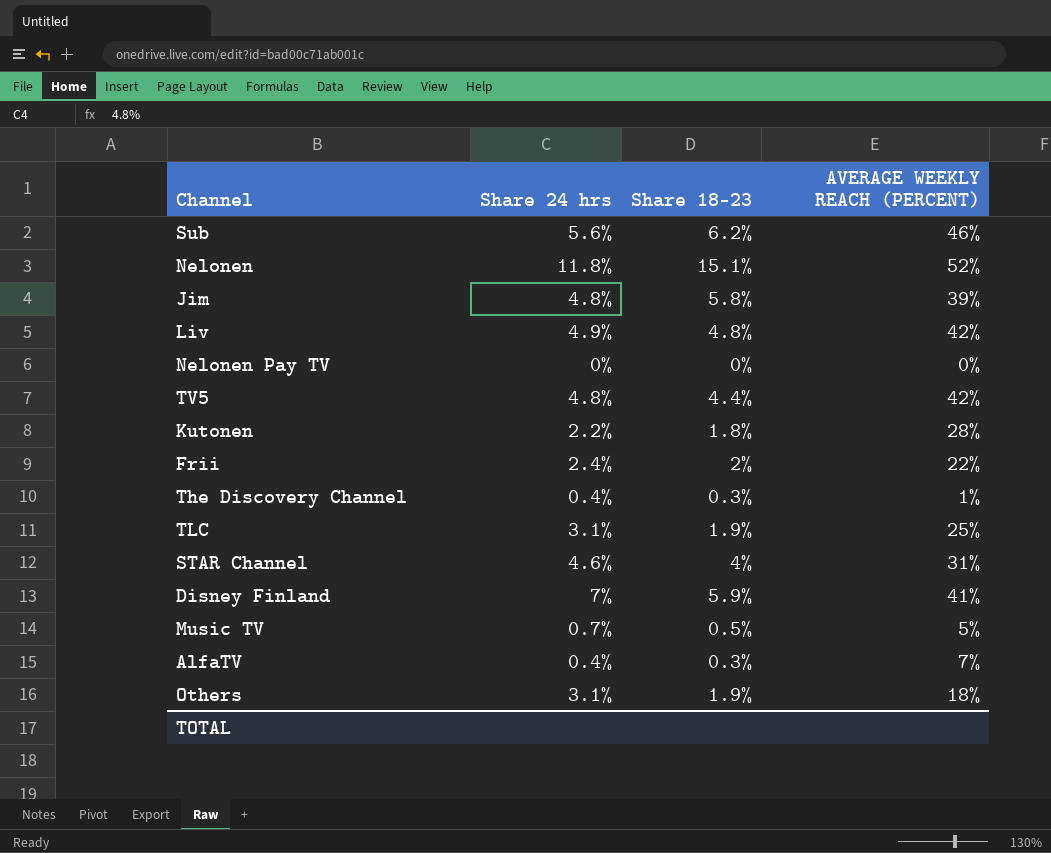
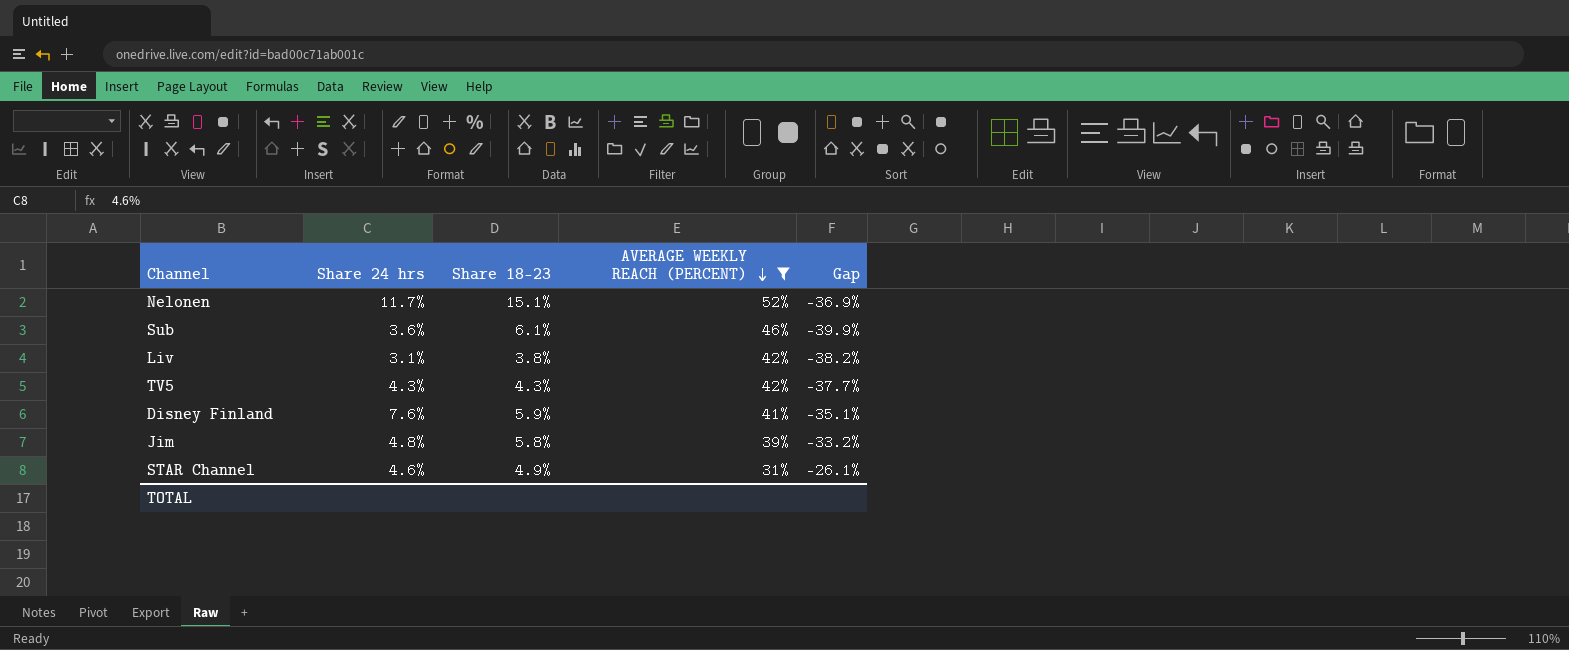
filter: none -> AVERAGE WEEKLY REACH (PERCENT) >= 31%
row order: none -> AVERAGE WEEKLY REACH (PERCENT) descending
column Gap | formula: none -> [Share 18–23] - [AVERAGE WEEKLY REACH (PERCENT)]
Nelonen | Share 24 hrs: 11.8% -> 11.7%
Sub | Share 24 hrs: 5.6% -> 3.6%
Sub | Share 18–23: 6.2% -> 6.1%
Liv | Share 24 hrs: 4.9% -> 3.1%
Liv | Share 18–23: 4.8% -> 3.8%
TV5 | Share 24 hrs: 4.8% -> 4.3%
TV5 | Share 18–23: 4.4% -> 4.3%
Disney Finland | Share 24 hrs: 7% -> 7.6%
STAR Channel | Share 18–23: 4% -> 4.9%

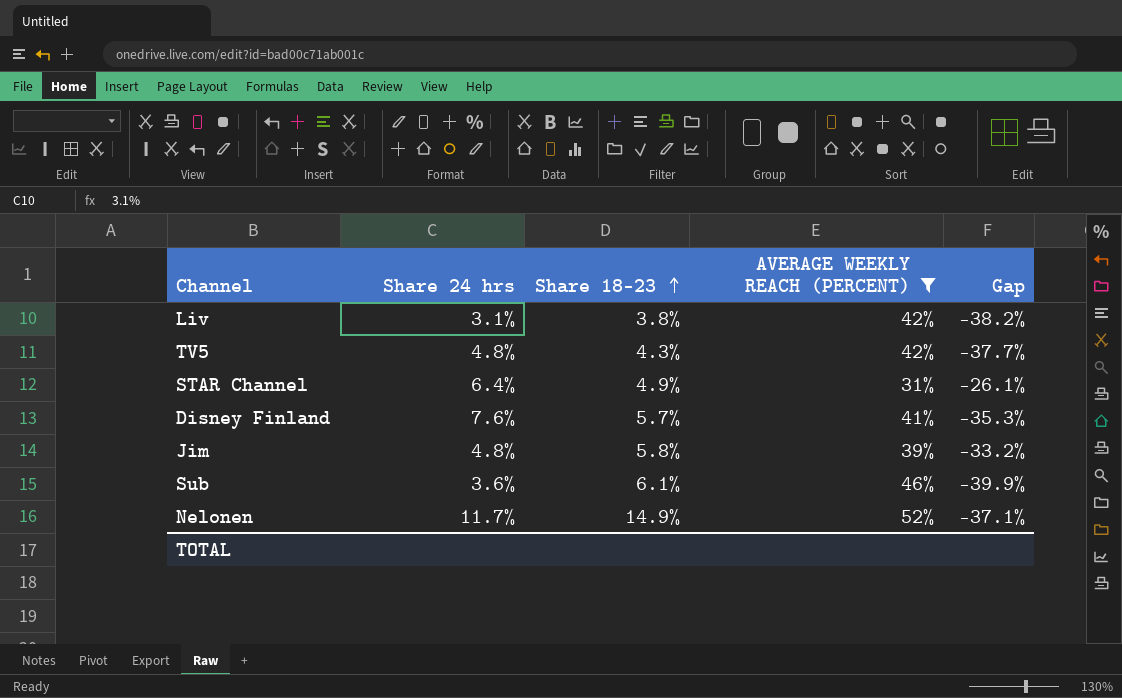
row order: AVERAGE WEEKLY REACH (PERCENT) descending -> Share 18–23 ascending
TV5 | Share 24 hrs: 4.3% -> 4.8%
STAR Channel | Share 24 hrs: 4.6% -> 6.4%
Disney Finland | Share 18–23: 5.9% -> 5.7%
Disney Finland | Gap: -35.1% -> -35.3%
Nelonen | Share 18–23: 15.1% -> 14.9%
Nelonen | Gap: -36.9% -> -37.1%

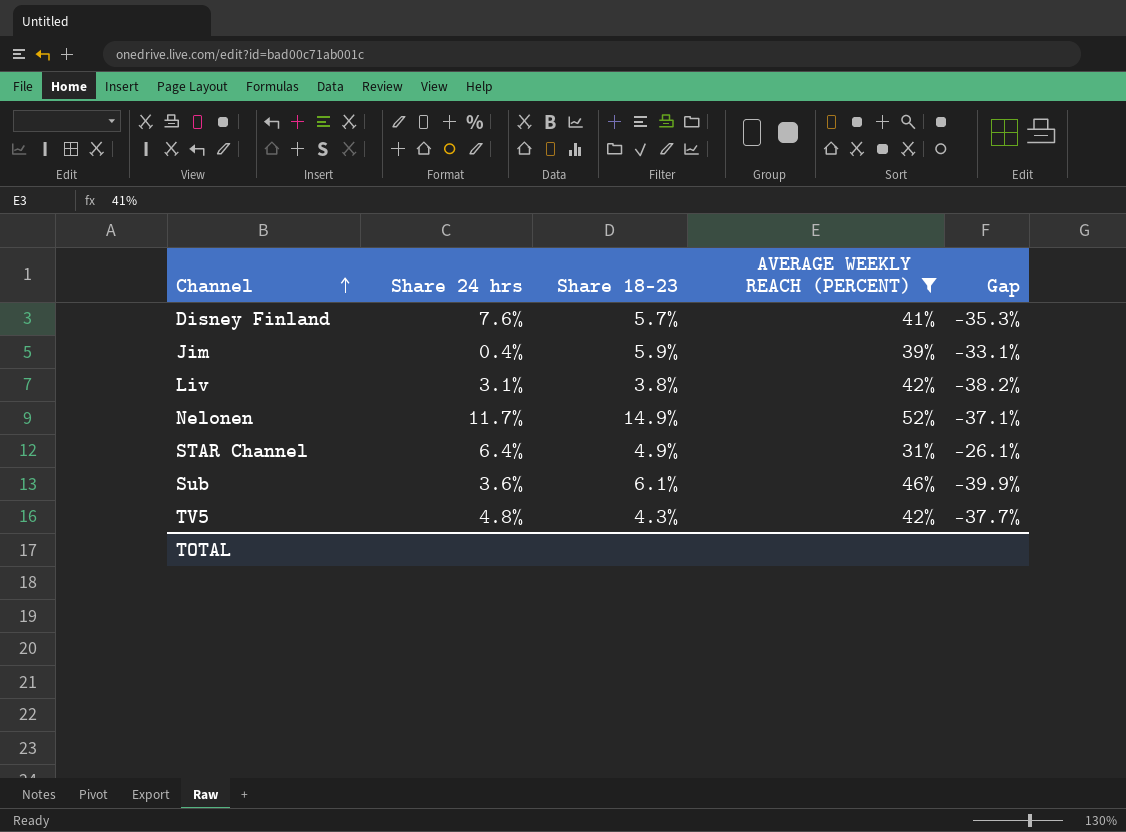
row order: Share 18–23 ascending -> Channel ascending
Jim | Share 24 hrs: 4.8% -> 0.4%
Jim | Share 18–23: 5.8% -> 5.9%
Jim | Gap: -33.2% -> -33.1%

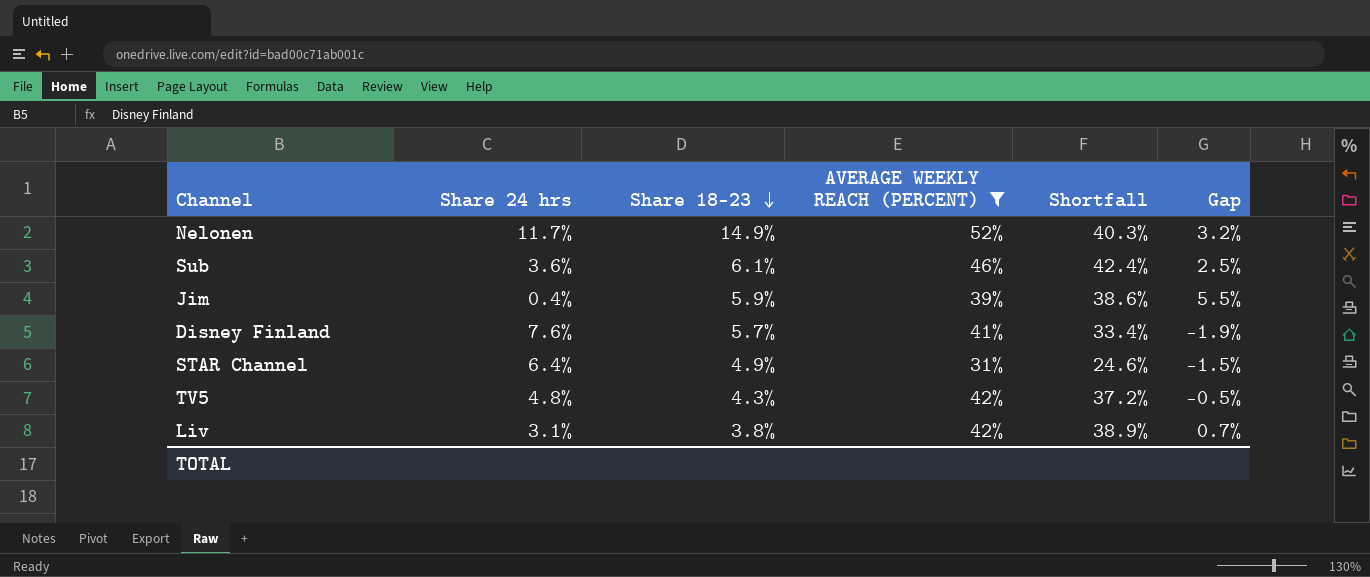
row order: Channel ascending -> Share 18–23 descending
column Shortfall | formula: none -> [AVERAGE WEEKLY REACH (PERCENT)] - [Share 24 hrs]
column Gap | formula: [Share 18–23] - [AVERAGE WEEKLY REACH (PERCENT)] -> [Share 18–23] - [Share 24 hrs]

